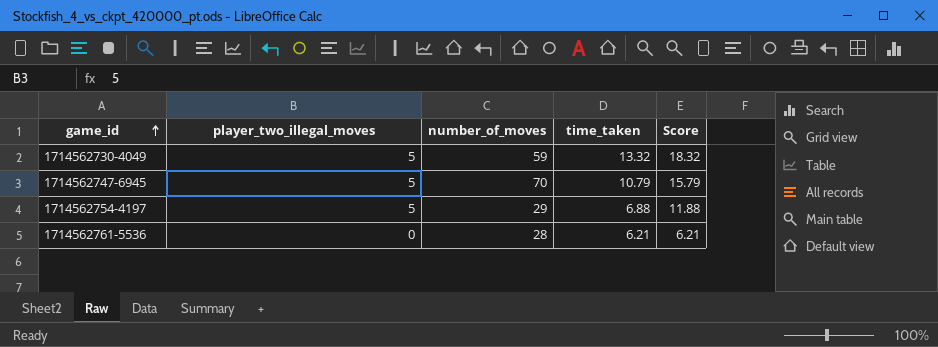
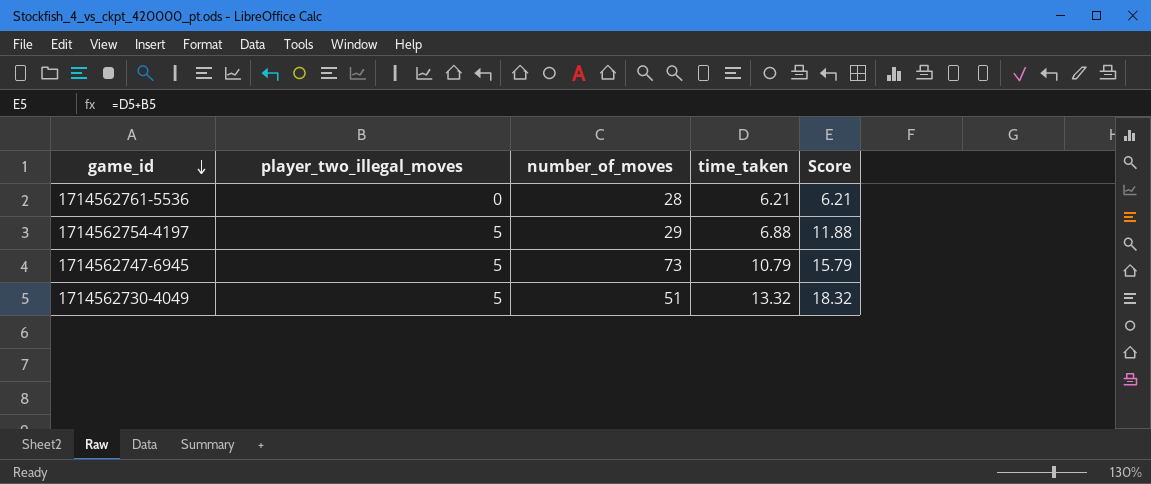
row order: game_id ascending -> game_id descending
1714562747-6945 | number_of_moves: 70 -> 73
1714562730-4049 | number_of_moves: 59 -> 51

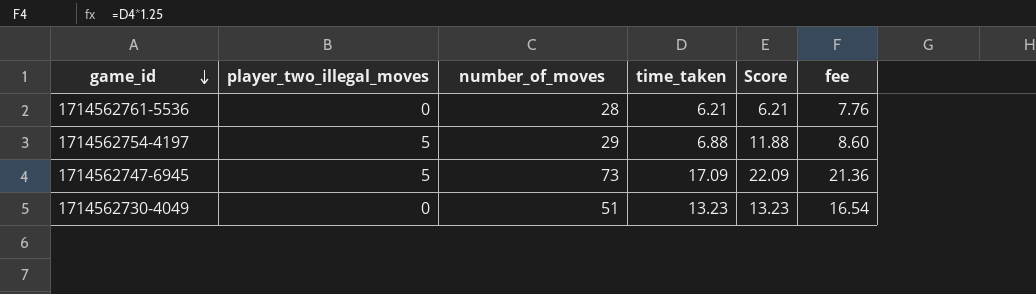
column fee | formula: none -> [time_taken] * 1.25
1714562747-6945 | time_taken: 10.79 -> 17.09
1714562747-6945 | Score: 15.79 -> 22.09
1714562730-4049 | player_two_illegal_moves: 5 -> 0
1714562730-4049 | time_taken: 13.32 -> 13.23
1714562730-4049 | Score: 18.32 -> 13.23

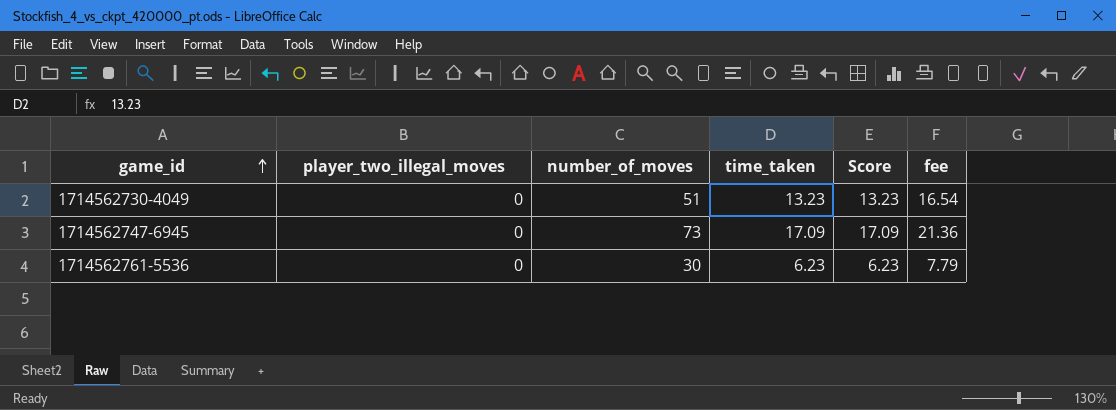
row order: game_id descending -> game_id ascending
row 1714562754-4197: 5 | 29 | 6.88 | 11.88 | 8.60 -> none
1714562747-6945 | player_two_illegal_moves: 5 -> 0
1714562747-6945 | Score: 22.09 -> 17.09
1714562761-5536 | number_of_moves: 28 -> 30
1714562761-5536 | time_taken: 6.21 -> 6.23
1714562761-5536 | Score: 6.21 -> 6.23
1714562761-5536 | fee: 7.76 -> 7.79

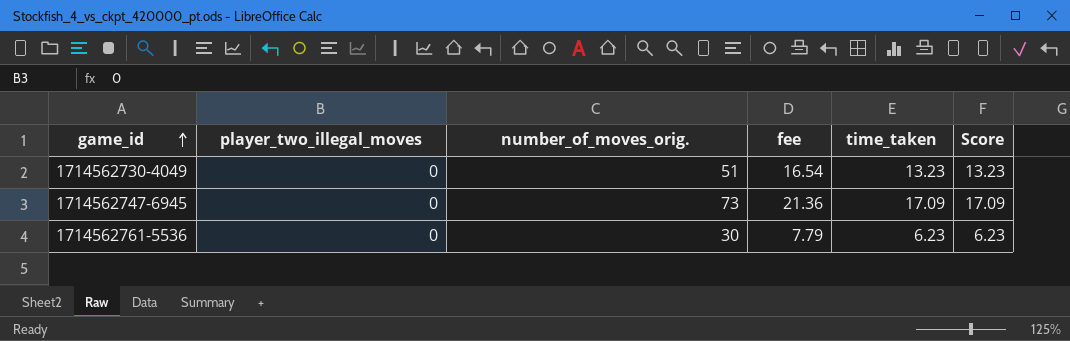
column name: number_of_moves -> number_of_moves_orig.
column fee | position: 6 -> 4

